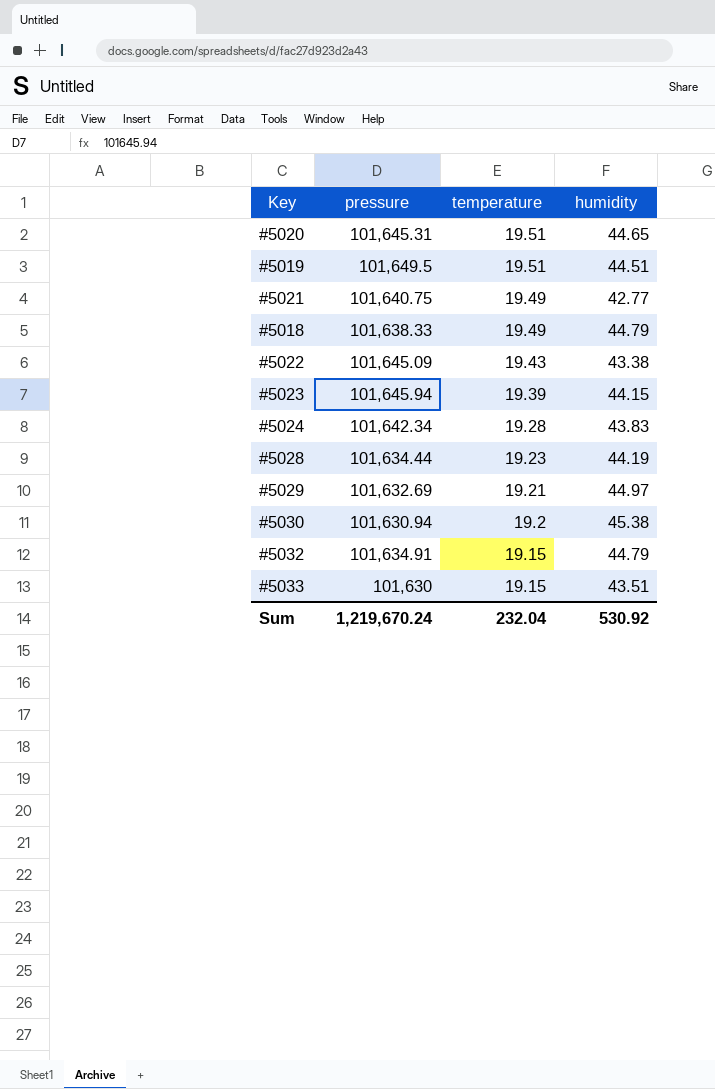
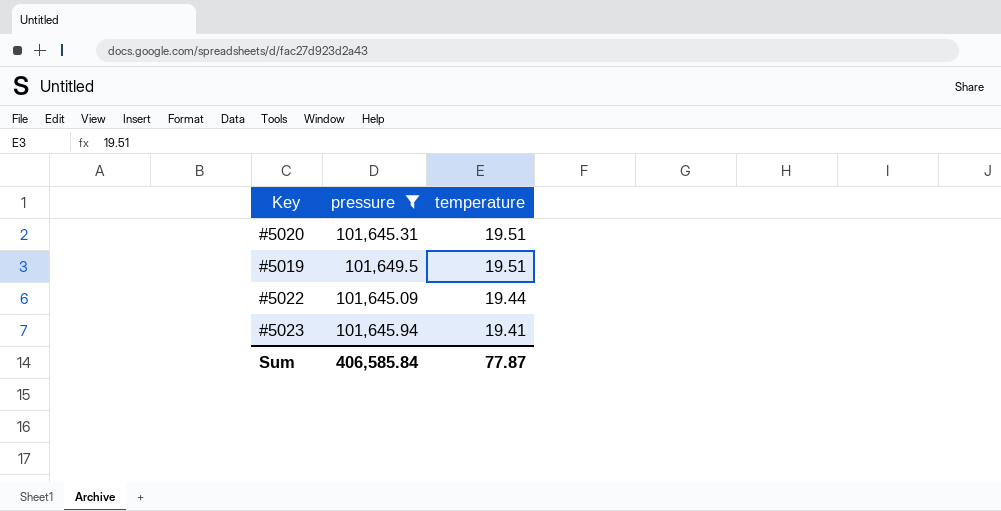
filter: none -> pressure >= 101,645.09
column humidity | position: 4 -> none
#5022 | temperature: 19.43 -> 19.44
#5023 | temperature: 19.39 -> 19.41
Sum | pressure: 1,219,670.24 -> 406,585.84
Sum | temperature: 232.04 -> 77.87

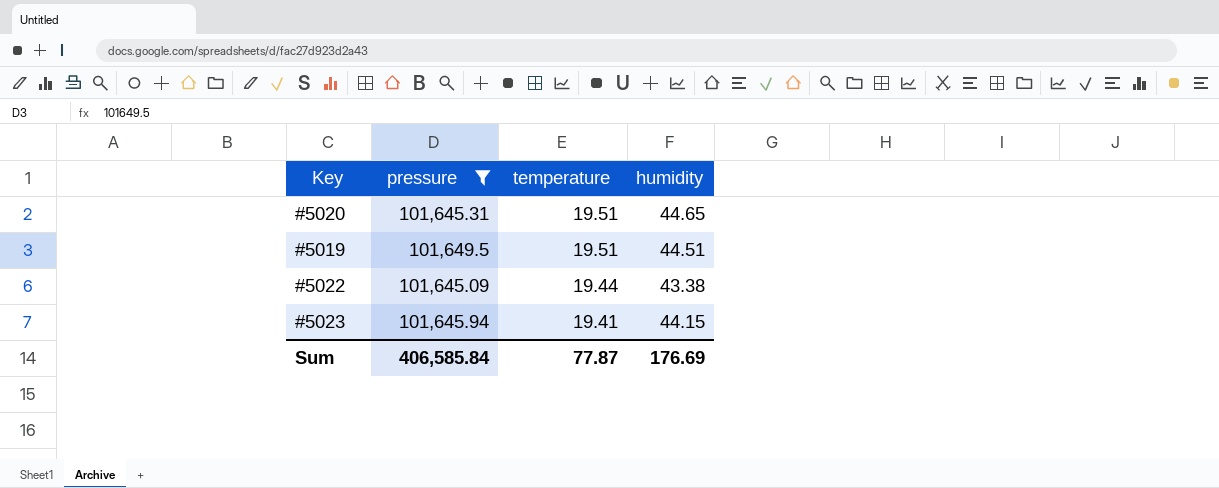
column humidity | position: none -> 4

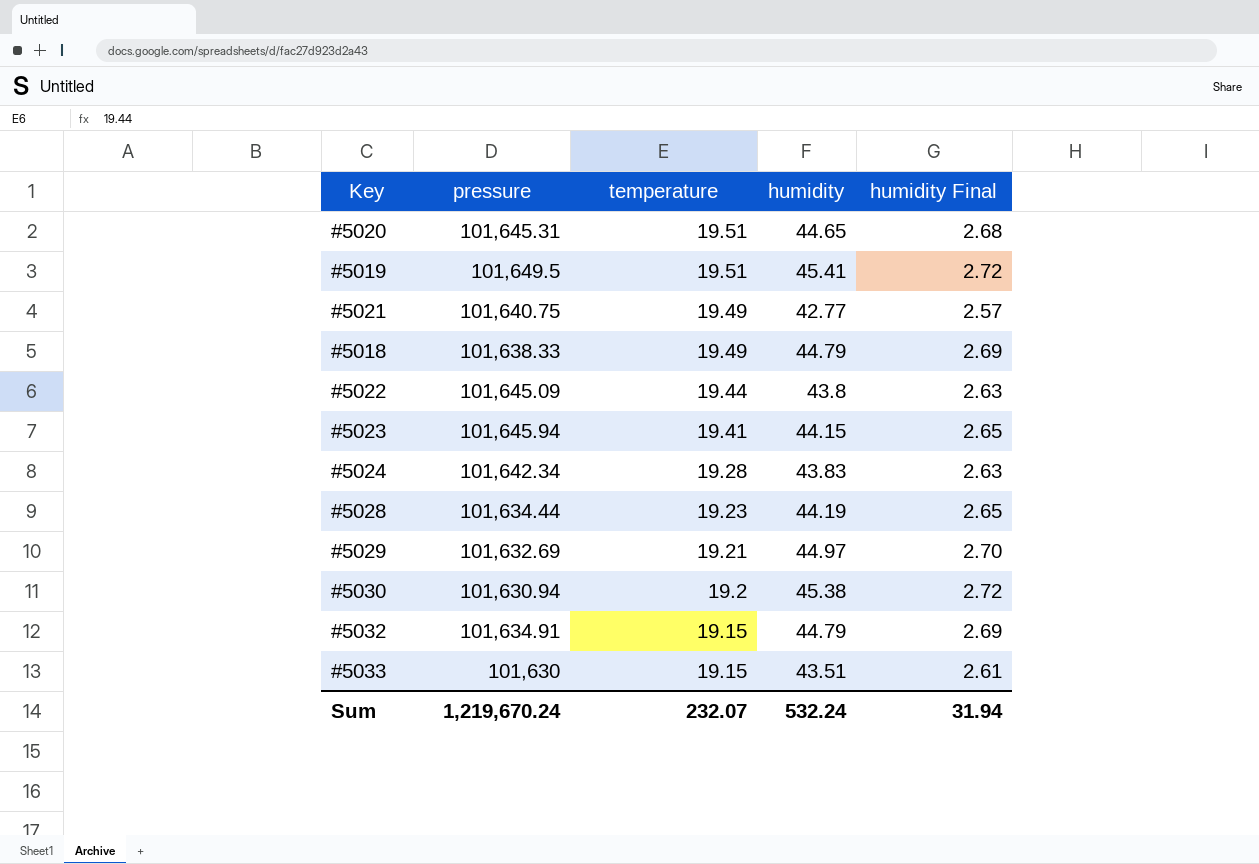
filter: pressure >= 101,645.09 -> none
column humidity Final | formula: none -> [humidity] * 0.06
#5019 | humidity: 44.51 -> 45.41
#5022 | humidity: 43.38 -> 43.8
Sum | pressure: 406,585.84 -> 1,219,670.24
Sum | temperature: 77.87 -> 232.07
Sum | humidity: 176.69 -> 532.24

